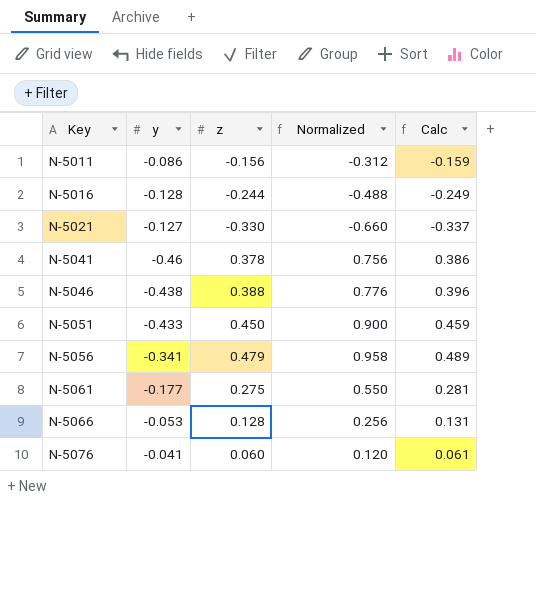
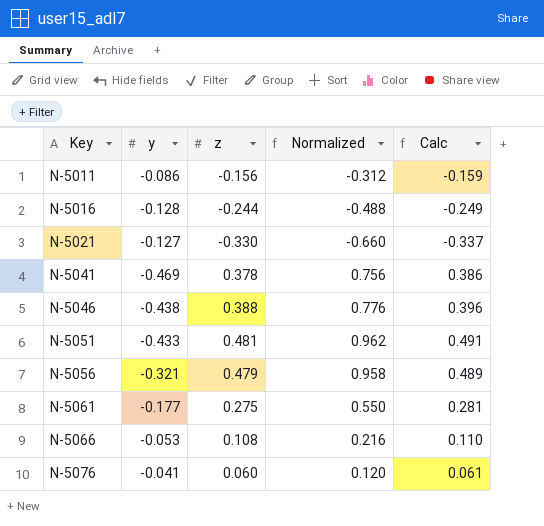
N-5041 | y: -0.46 -> -0.469
N-5051 | z: 0.450 -> 0.481
N-5051 | Normalized: 0.900 -> 0.962
N-5051 | Calc: 0.459 -> 0.491
N-5056 | y: -0.341 -> -0.321
N-5066 | z: 0.128 -> 0.108
N-5066 | Normalized: 0.256 -> 0.216
N-5066 | Calc: 0.131 -> 0.110

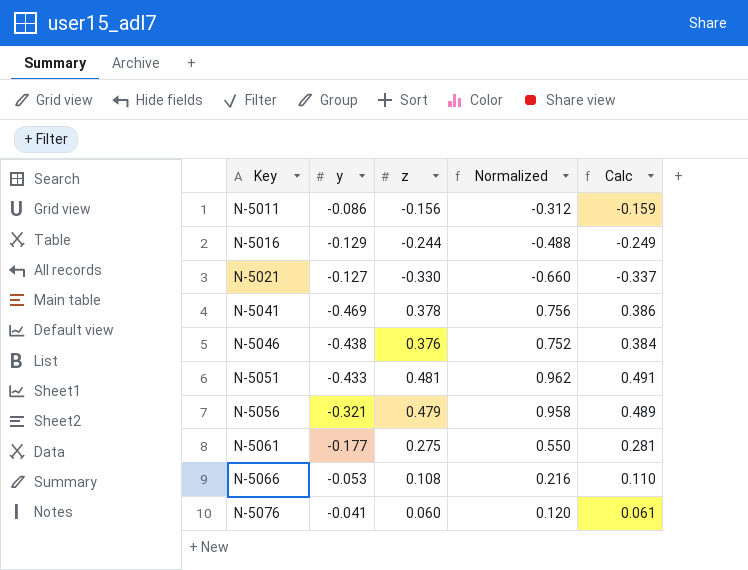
N-5016 | y: -0.128 -> -0.129
N-5046 | z: 0.388 -> 0.376
N-5046 | Normalized: 0.776 -> 0.752
N-5046 | Calc: 0.396 -> 0.384

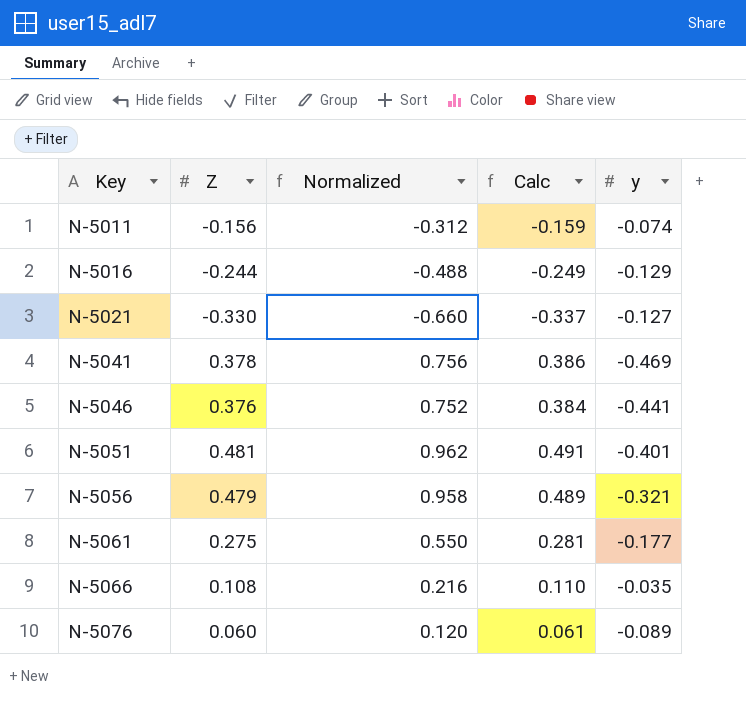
column name: z -> Z
column y | position: 2 -> 5
N-5011 | y: -0.086 -> -0.074
N-5046 | y: -0.438 -> -0.441
N-5051 | y: -0.433 -> -0.401
N-5066 | y: -0.053 -> -0.035
N-5076 | y: -0.041 -> -0.089

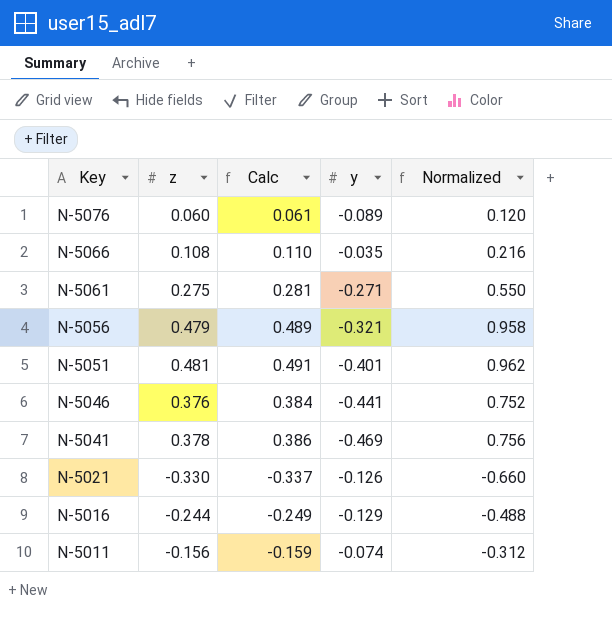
row order: Key ascending -> Key descending
column name: Z -> z
column Normalized | position: 3 -> 5
N-5061 | y: -0.177 -> -0.271
N-5021 | y: -0.127 -> -0.126

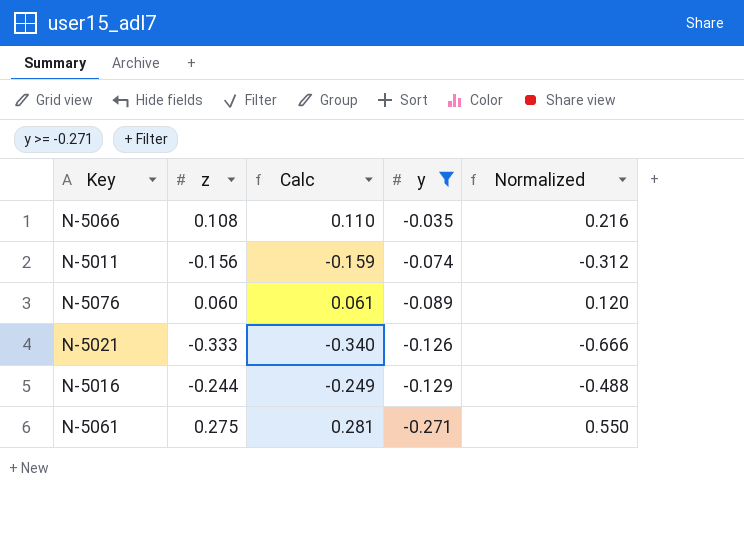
filter: none -> y >= -0.271
row order: Key descending -> y descending
N-5021 | z: -0.330 -> -0.333
N-5021 | Calc: -0.337 -> -0.340
N-5021 | Normalized: -0.660 -> -0.666

